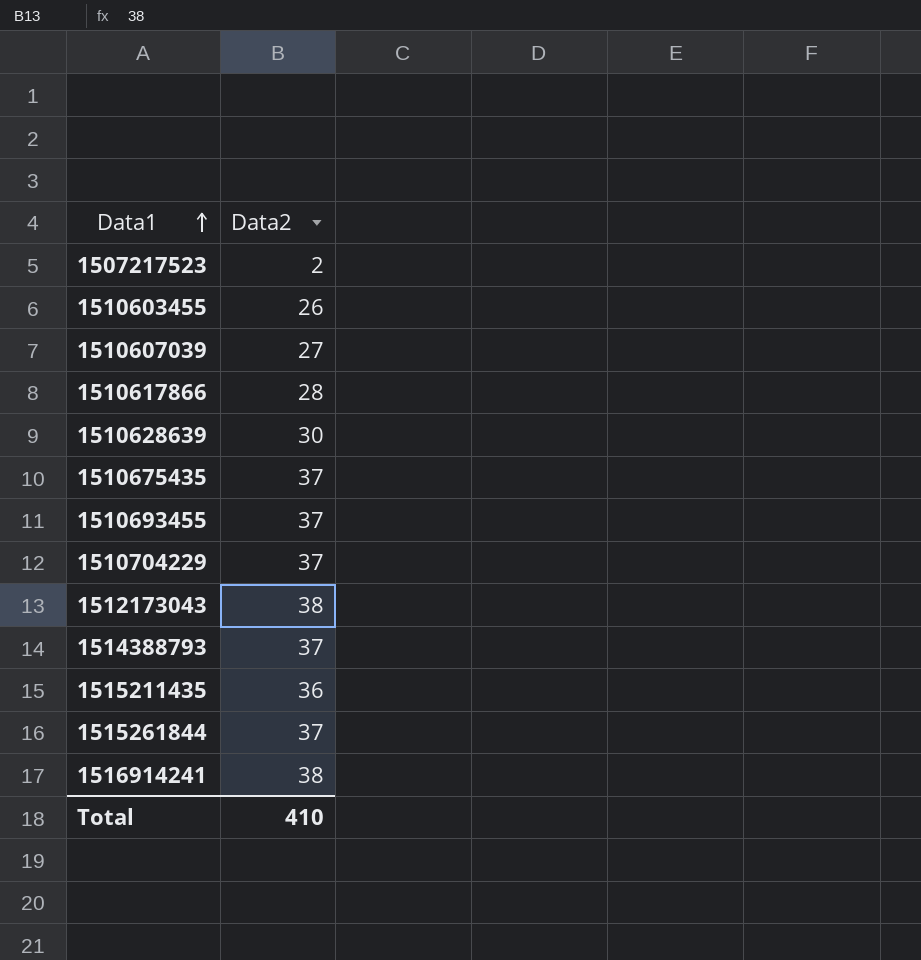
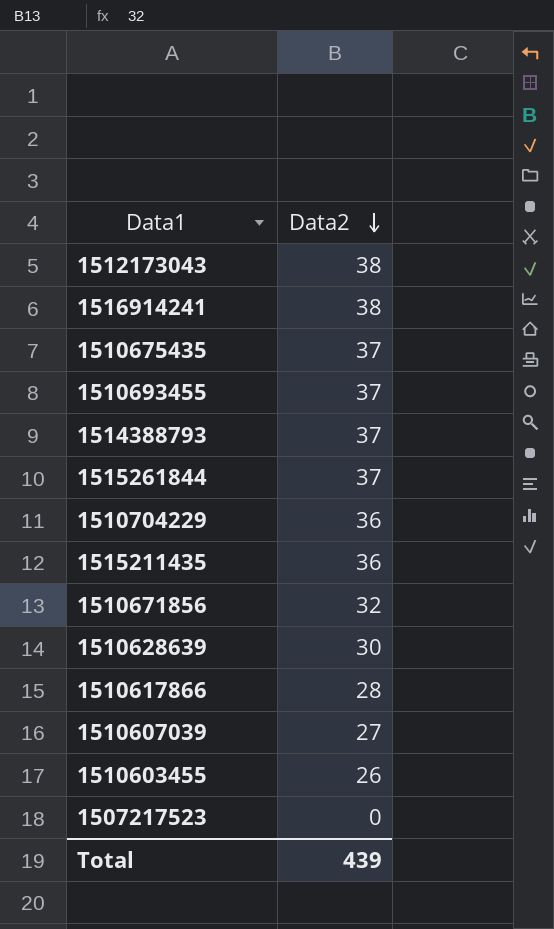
row order: Data1 ascending -> Data2 descending
1510704229 | Data2: 37 -> 36
row 1510671856: none -> 32
1507217523 | Data2: 2 -> 0
Total | Data2: 410 -> 439

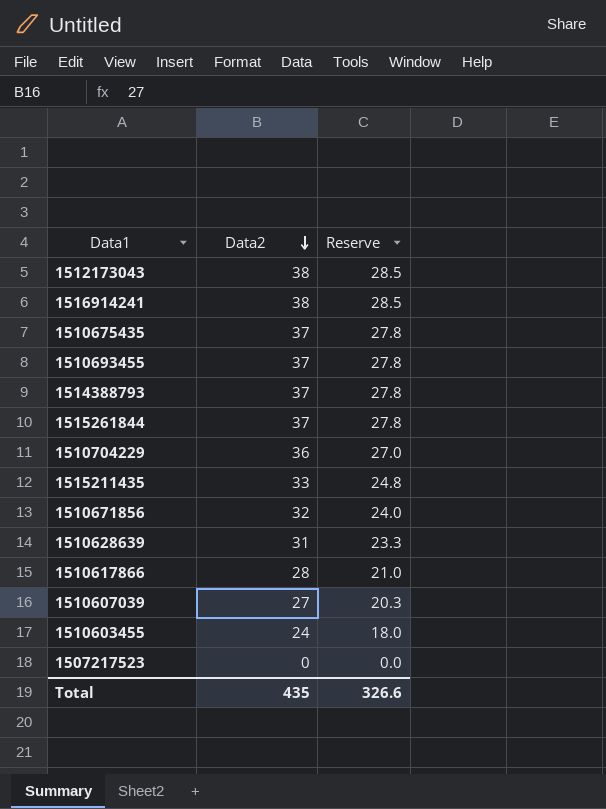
column Reserve | formula: none -> [Data2] * 0.75
1515211435 | Data2: 36 -> 33
1510628639 | Data2: 30 -> 31
1510603455 | Data2: 26 -> 24
Total | Data2: 439 -> 435

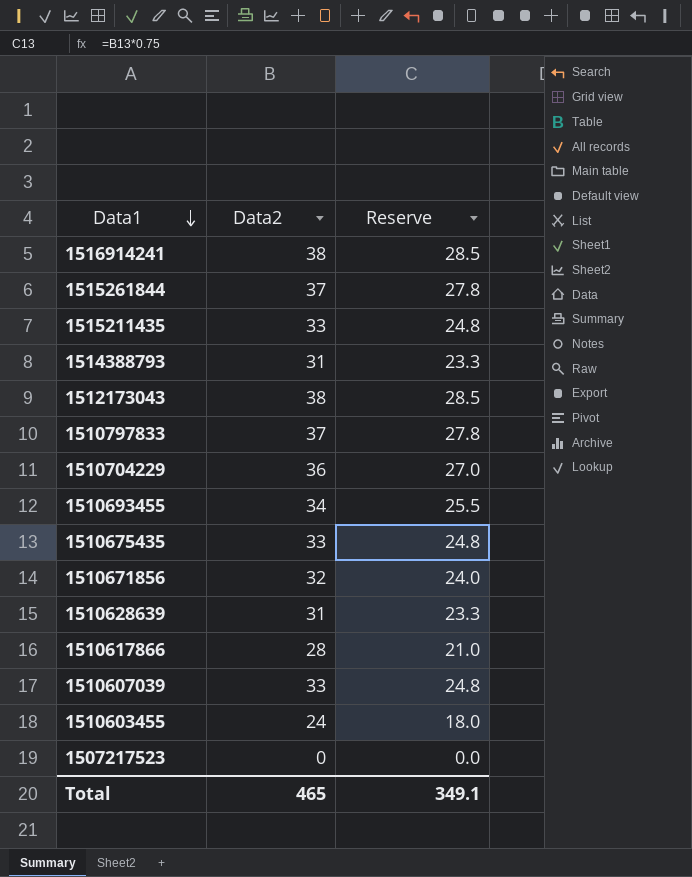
row order: Data2 descending -> Data1 descending
1514388793 | Data2: 37 -> 31
1514388793 | Reserve: 27.8 -> 23.3
row 1510797833: none -> 37 | 27.8
1510693455 | Data2: 37 -> 34
1510693455 | Reserve: 27.8 -> 25.5
1510675435 | Data2: 37 -> 33
1510675435 | Reserve: 27.8 -> 24.8
1510607039 | Data2: 27 -> 33
1510607039 | Reserve: 20.3 -> 24.8
Total | Data2: 435 -> 465
Total | Reserve: 326.6 -> 349.1

